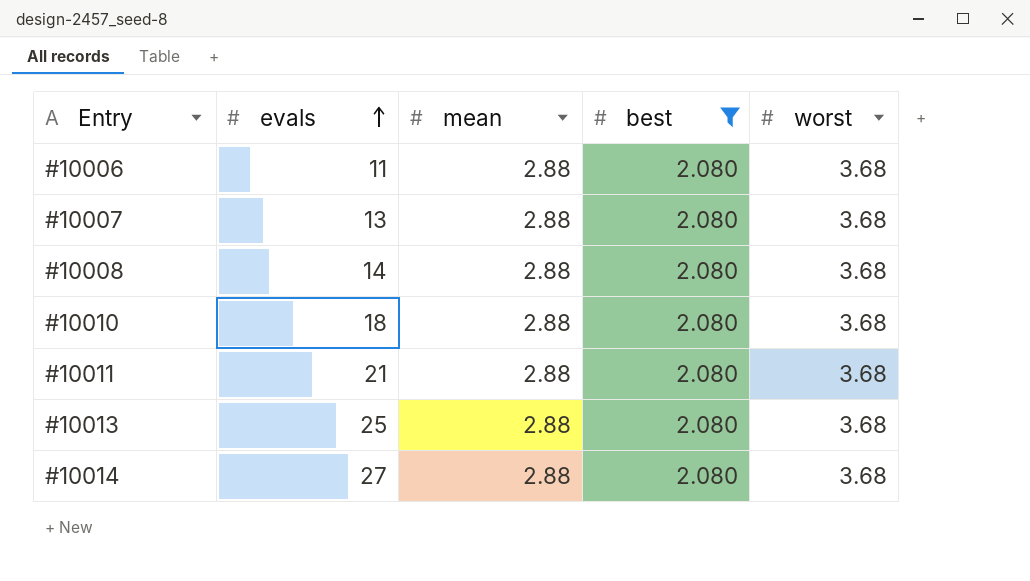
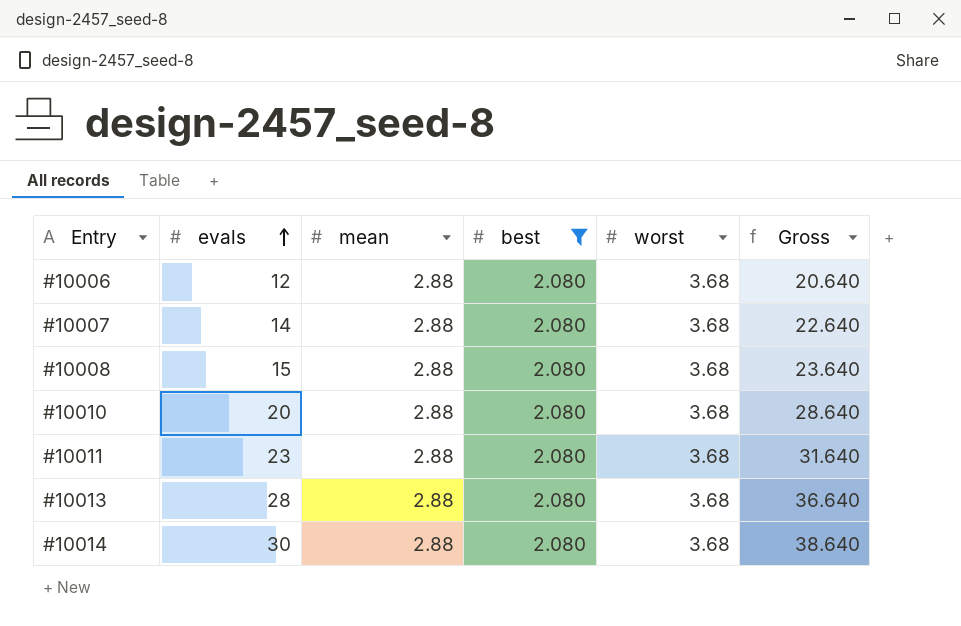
column Gross | formula: none -> [evals] + [mean] + [best] + [worst]
#10006 | evals: 11 -> 12
#10007 | evals: 13 -> 14
#10008 | evals: 14 -> 15
#10010 | evals: 18 -> 20
#10011 | evals: 21 -> 23
#10013 | evals: 25 -> 28
#10014 | evals: 27 -> 30

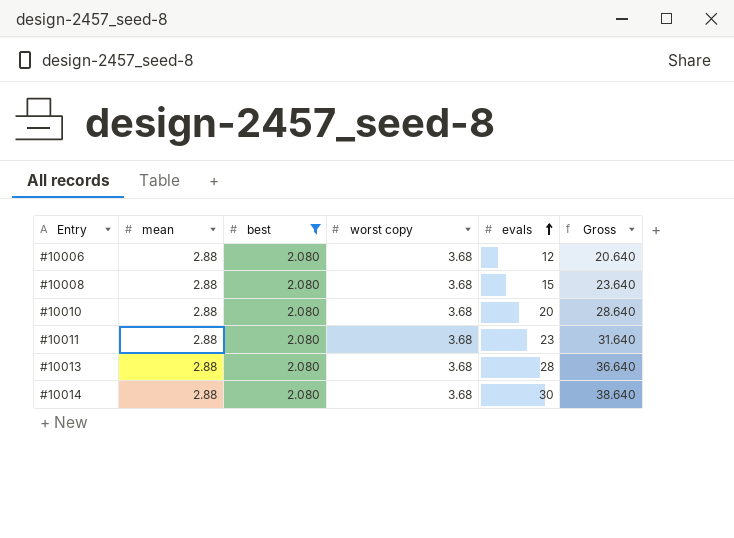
column name: worst -> worst copy
column evals | position: 2 -> 5
row #10007: 14 | 2.88 | 2.080 | 3.68 | 22.640 -> none

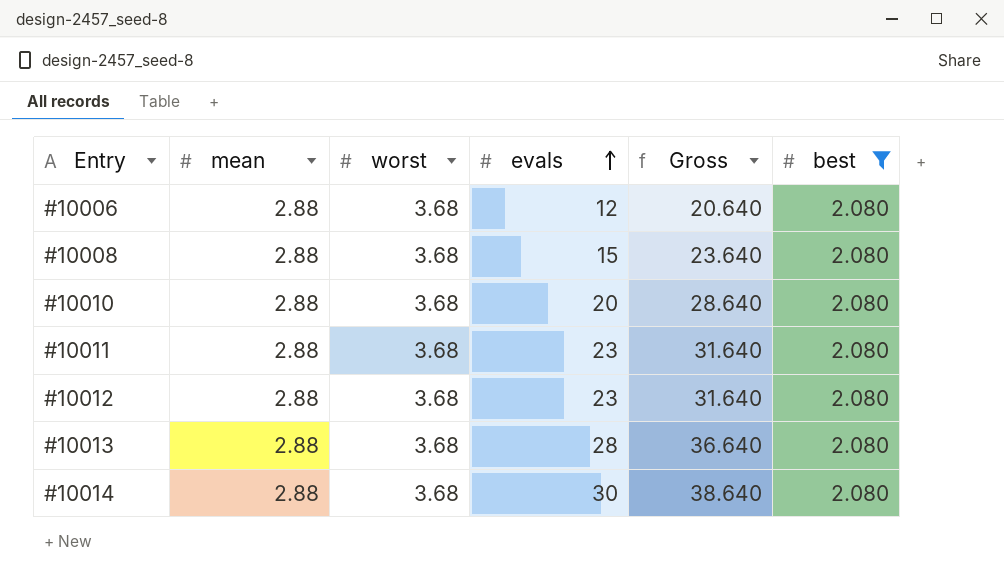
column name: worst copy -> worst
column best | position: 3 -> 6
row #10012: none -> 2.88 | 3.68 | 23 | 31.640 | 2.080

